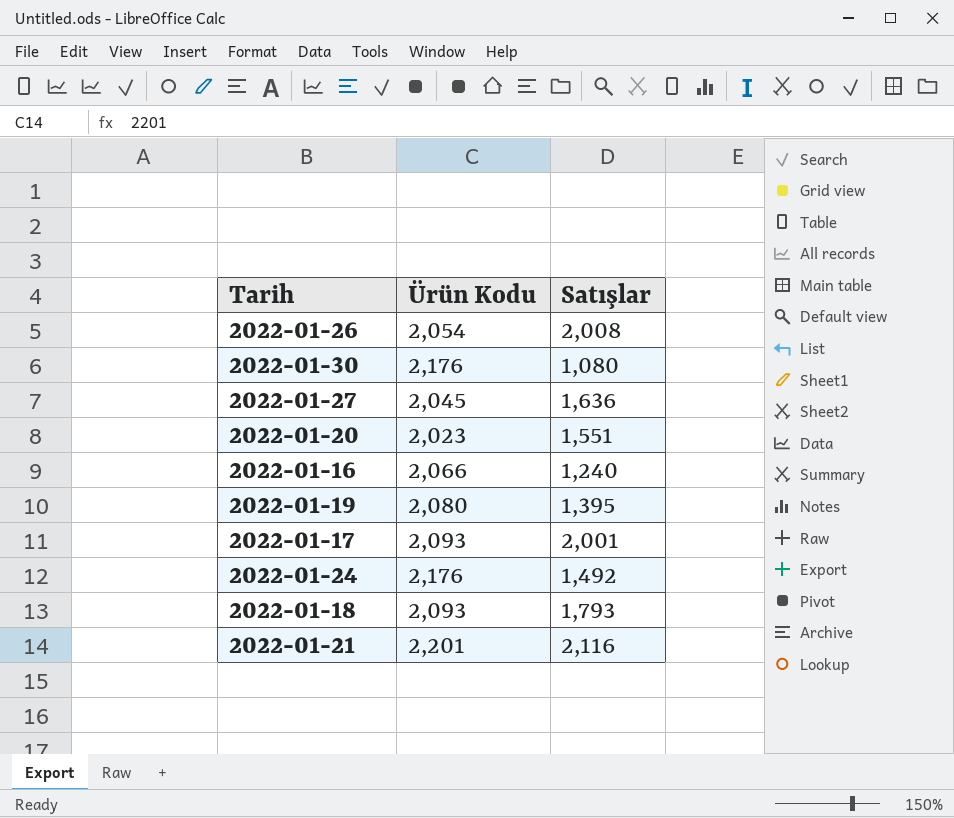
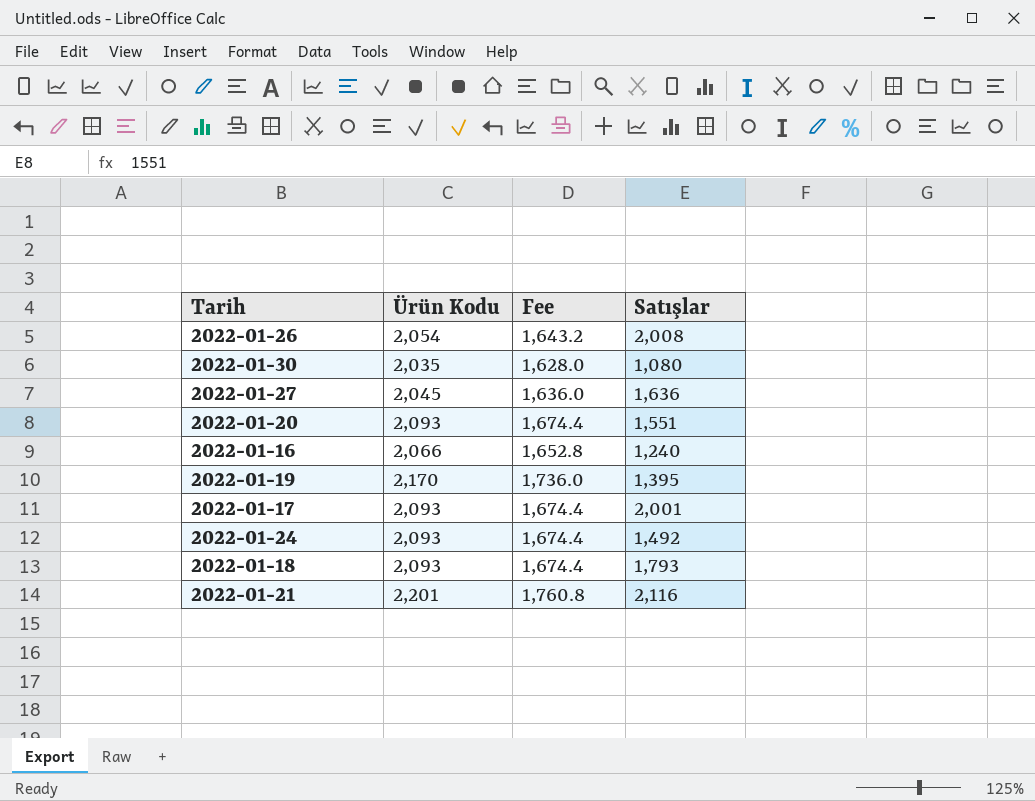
column Fee | formula: none -> [Ürün Kodu] * 0.8
2022-01-30 | Ürün Kodu: 2,176 -> 2,035
2022-01-20 | Ürün Kodu: 2,023 -> 2,093
2022-01-19 | Ürün Kodu: 2,080 -> 2,170
2022-01-24 | Ürün Kodu: 2,176 -> 2,093

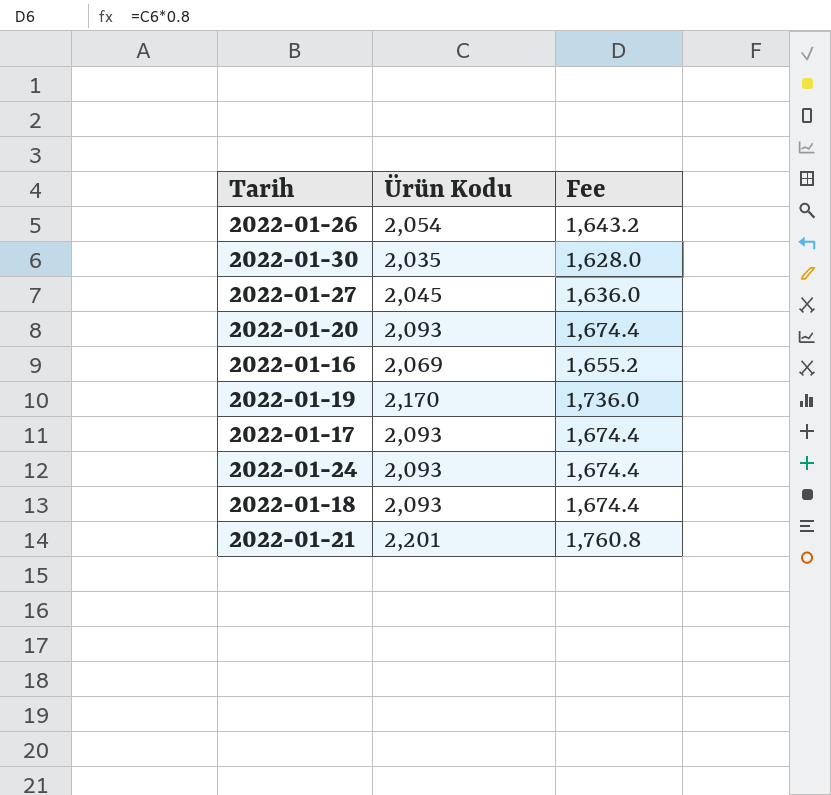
column Satışlar | position: 4 -> none
2022-01-16 | Ürün Kodu: 2,066 -> 2,069
2022-01-16 | Fee: 1,652.8 -> 1,655.2

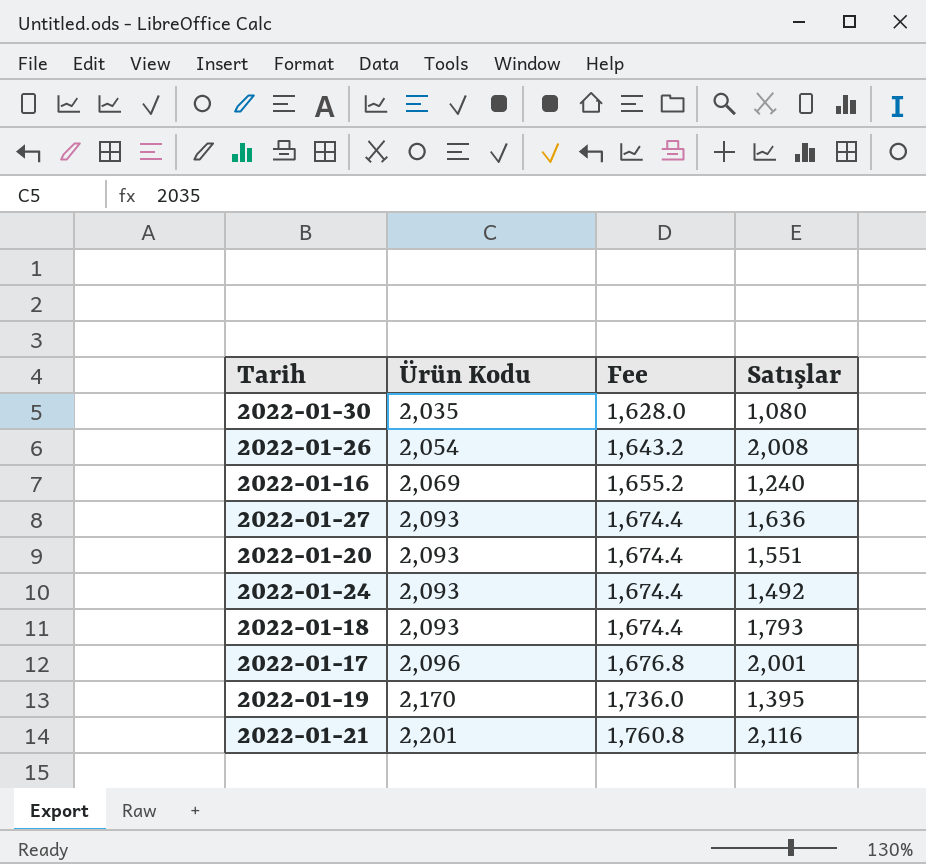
row order: none -> Ürün Kodu ascending
column Satışlar | position: none -> 4
2022-01-27 | Ürün Kodu: 2,045 -> 2,093
2022-01-27 | Fee: 1,636.0 -> 1,674.4
2022-01-17 | Ürün Kodu: 2,093 -> 2,096
2022-01-17 | Fee: 1,674.4 -> 1,676.8

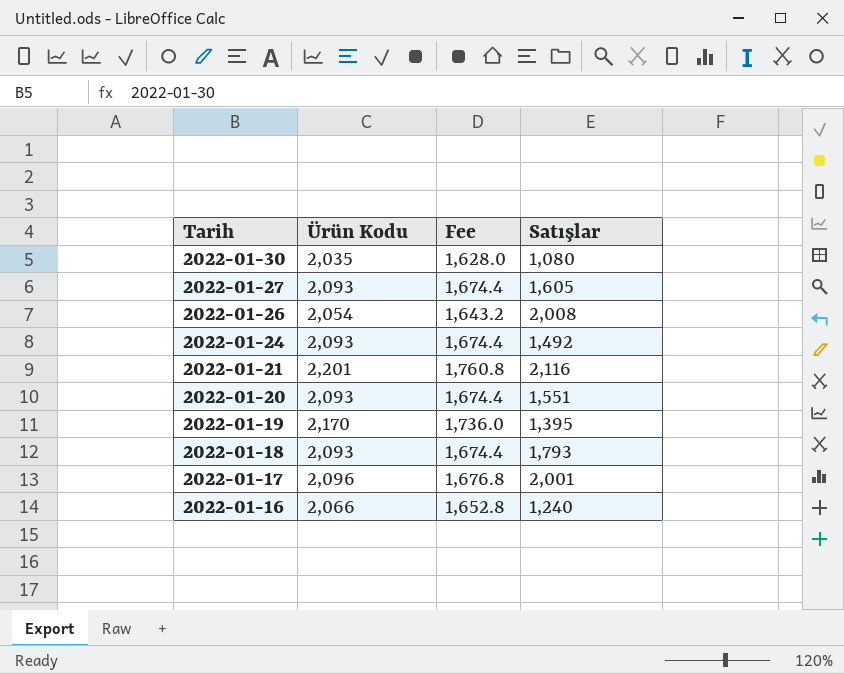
row order: Ürün Kodu ascending -> Tarih descending
2022-01-27 | Satışlar: 1,636 -> 1,605
2022-01-16 | Ürün Kodu: 2,069 -> 2,066
2022-01-16 | Fee: 1,655.2 -> 1,652.8

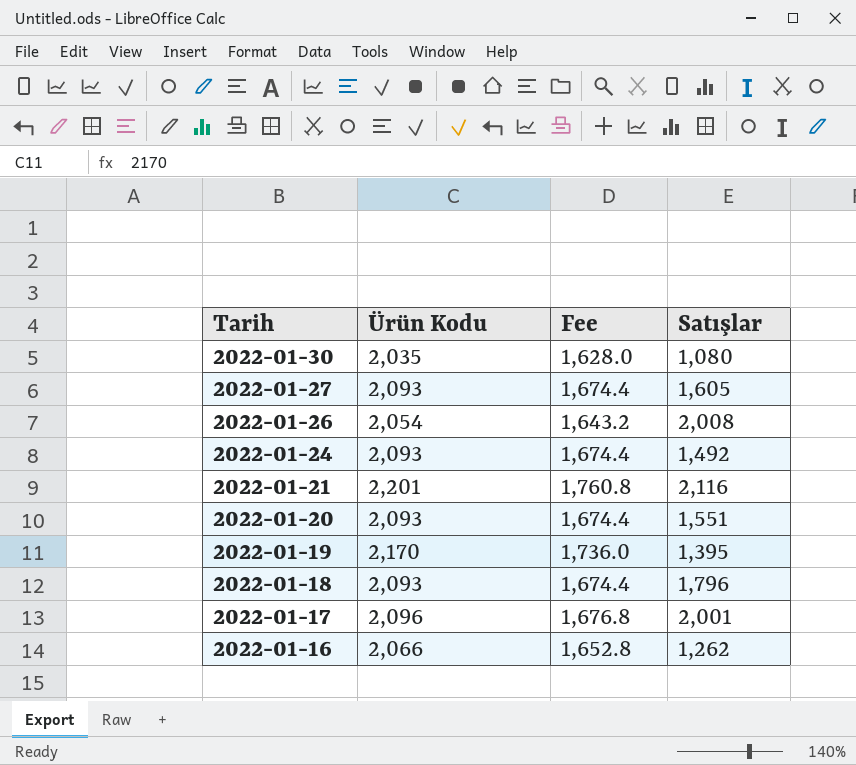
2022-01-18 | Satışlar: 1,793 -> 1,796
2022-01-16 | Satışlar: 1,240 -> 1,262

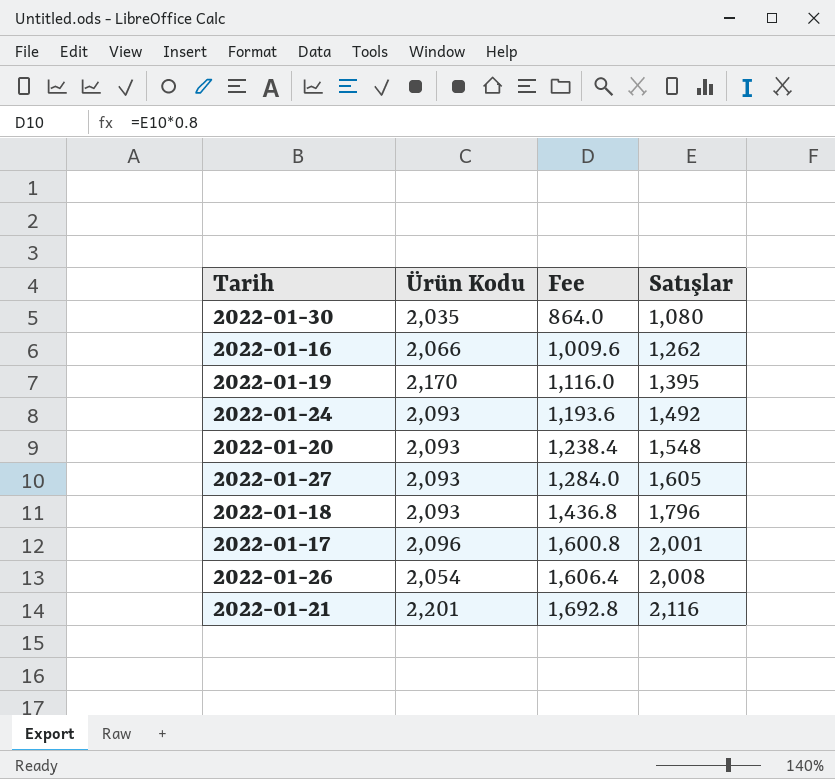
row order: Tarih descending -> Fee ascending
column Fee | formula: [Ürün Kodu] * 0.8 -> [Satışlar] * 0.8
2022-01-20 | Satışlar: 1,551 -> 1,548

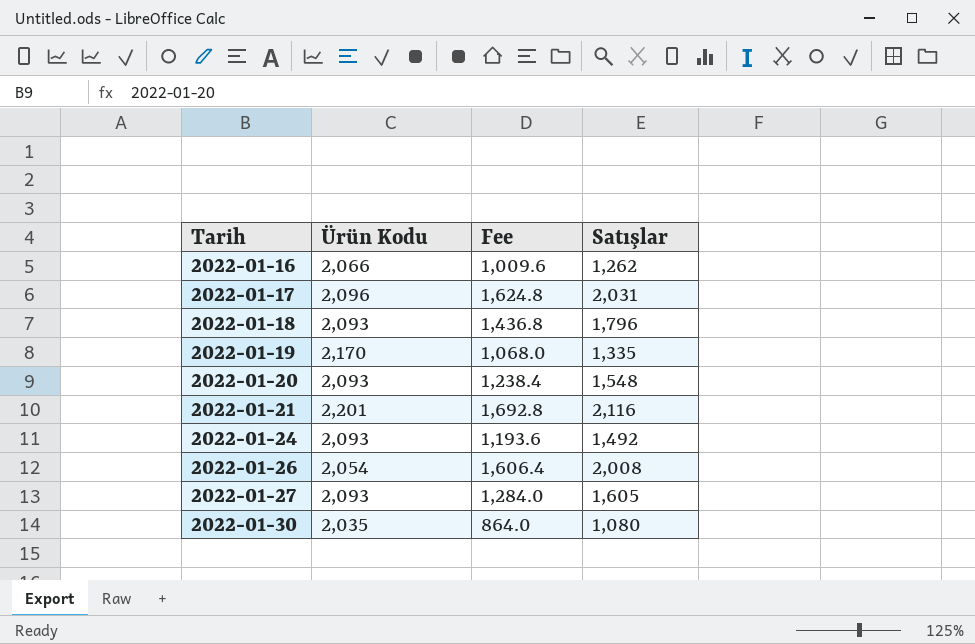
row order: Fee ascending -> Tarih ascending
2022-01-17 | Fee: 1,600.8 -> 1,624.8
2022-01-17 | Satışlar: 2,001 -> 2,031
2022-01-19 | Fee: 1,116.0 -> 1,068.0
2022-01-19 | Satışlar: 1,395 -> 1,335

